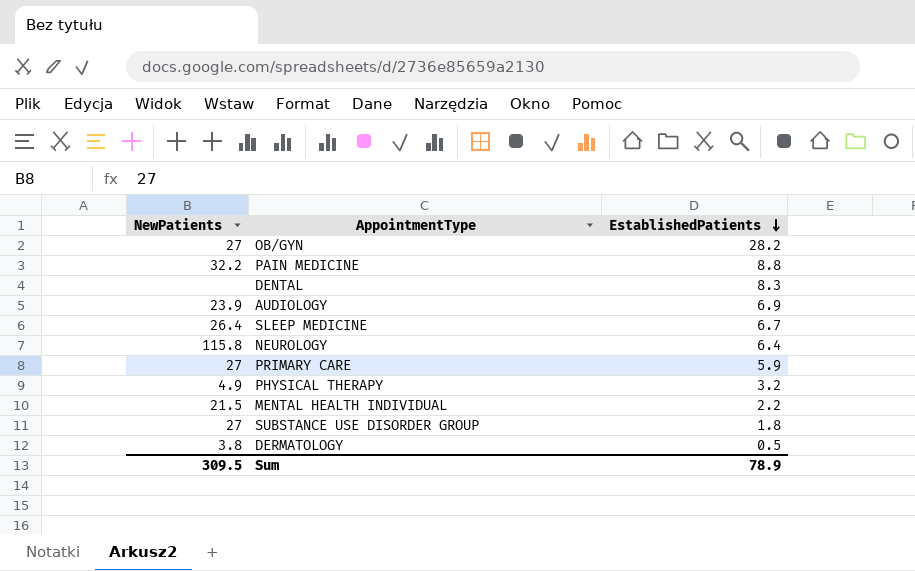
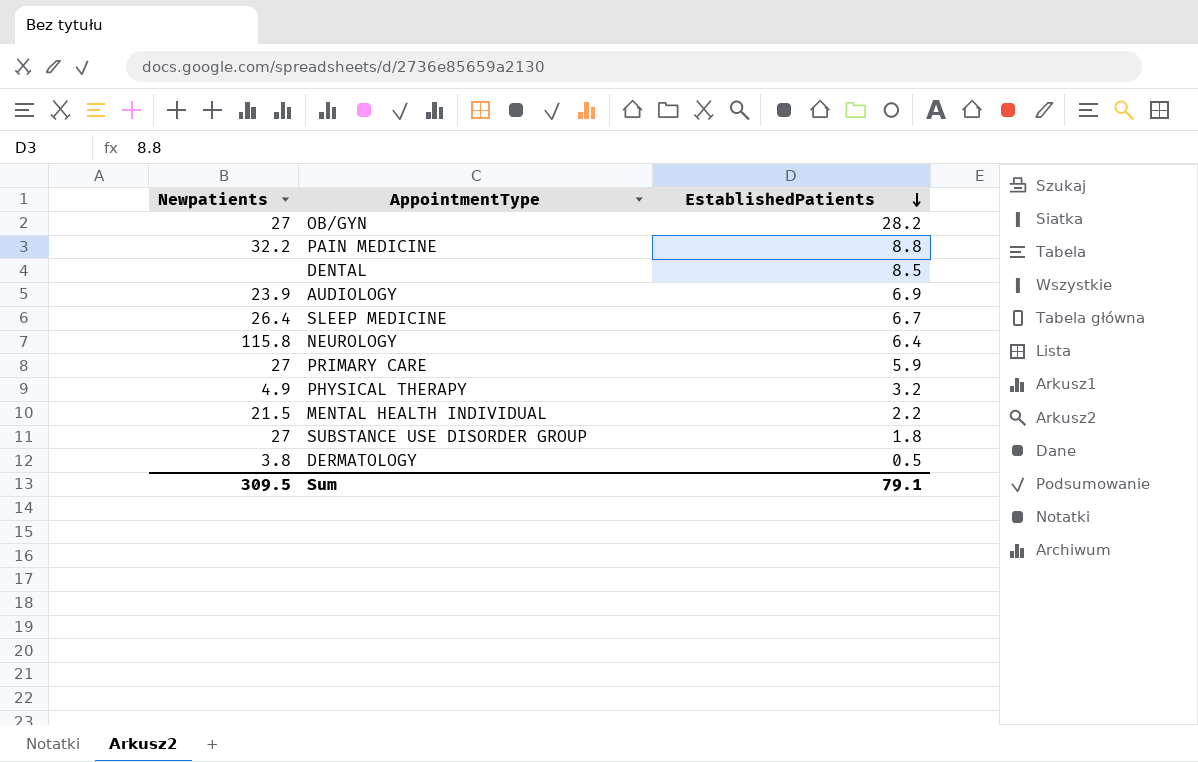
column name: NewPatients -> Newpatients
DENTAL | EstablishedPatients: 8.3 -> 8.5
Sum | EstablishedPatients: 78.9 -> 79.1

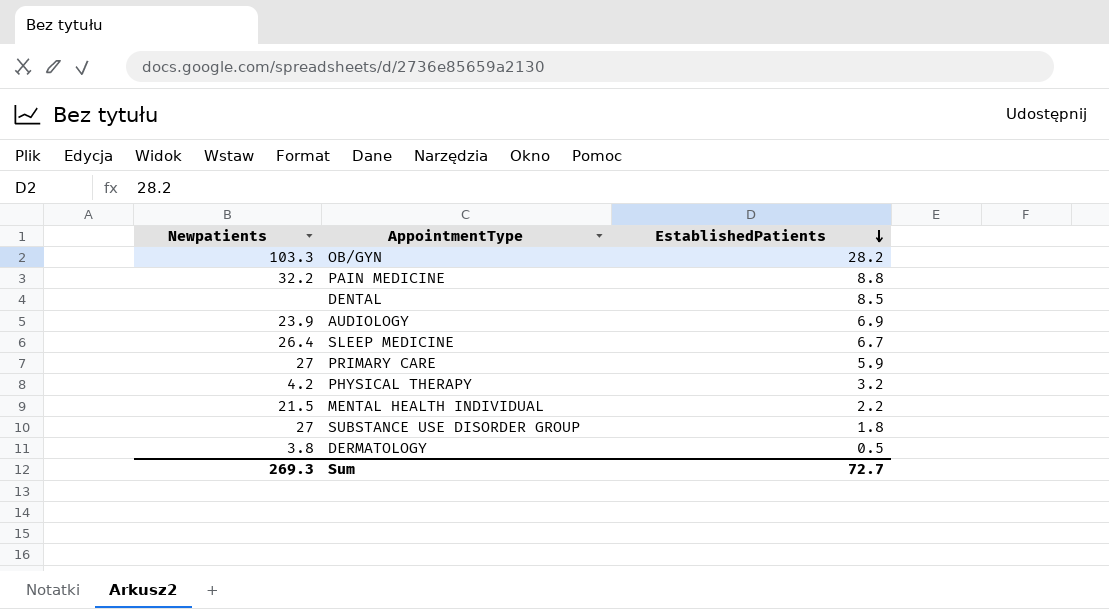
row NEUROLOGY: 115.8 | 6.4 -> none
OB/GYN | Newpatients: 27 -> 103.3
PHYSICAL THERAPY | Newpatients: 4.9 -> 4.2
Sum | Newpatients: 309.5 -> 269.3
Sum | EstablishedPatients: 79.1 -> 72.7

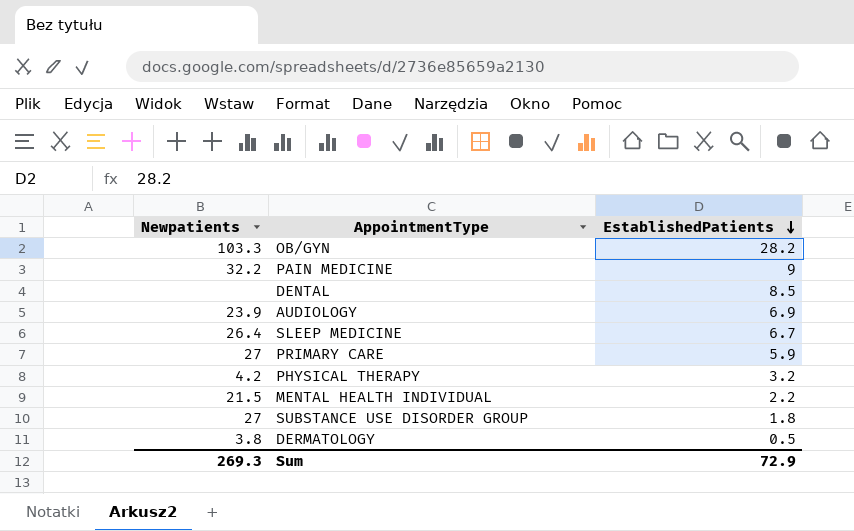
PAIN MEDICINE | EstablishedPatients: 8.8 -> 9
Sum | EstablishedPatients: 72.7 -> 72.9

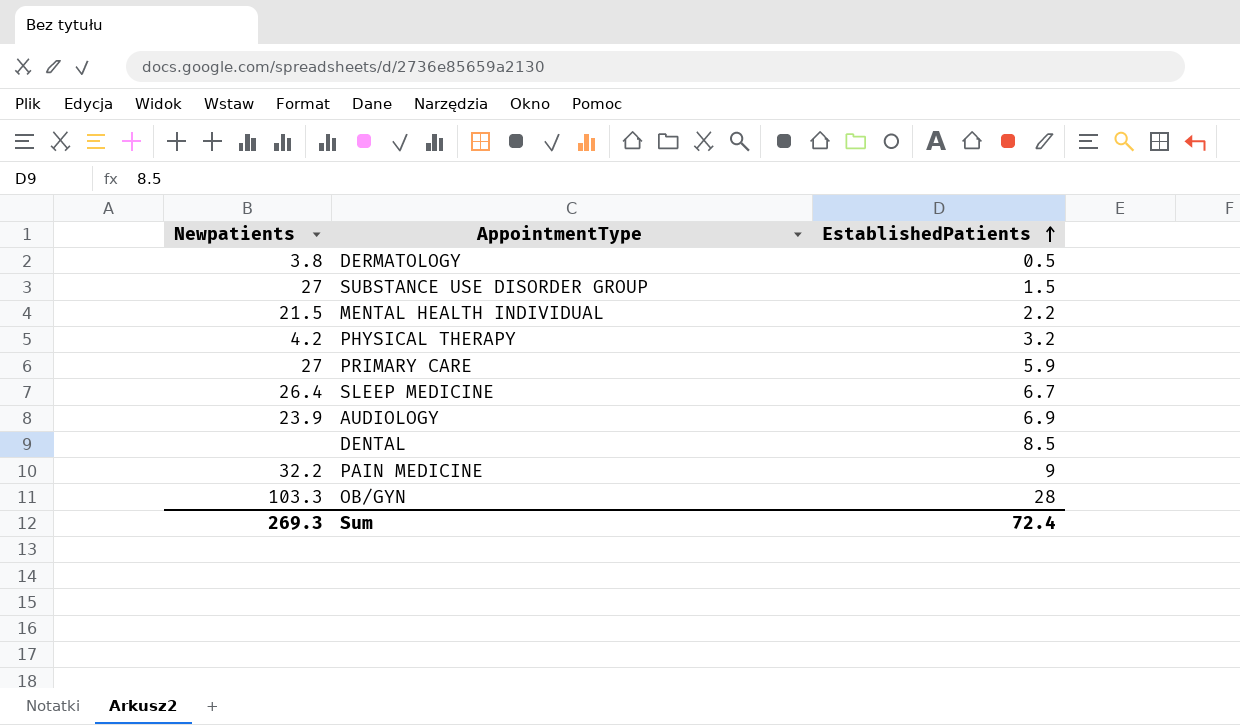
row order: EstablishedPatients descending -> EstablishedPatients ascending
SUBSTANCE USE DISORDER GROUP | EstablishedPatients: 1.8 -> 1.5
OB/GYN | EstablishedPatients: 28.2 -> 28
Sum | EstablishedPatients: 72.9 -> 72.4

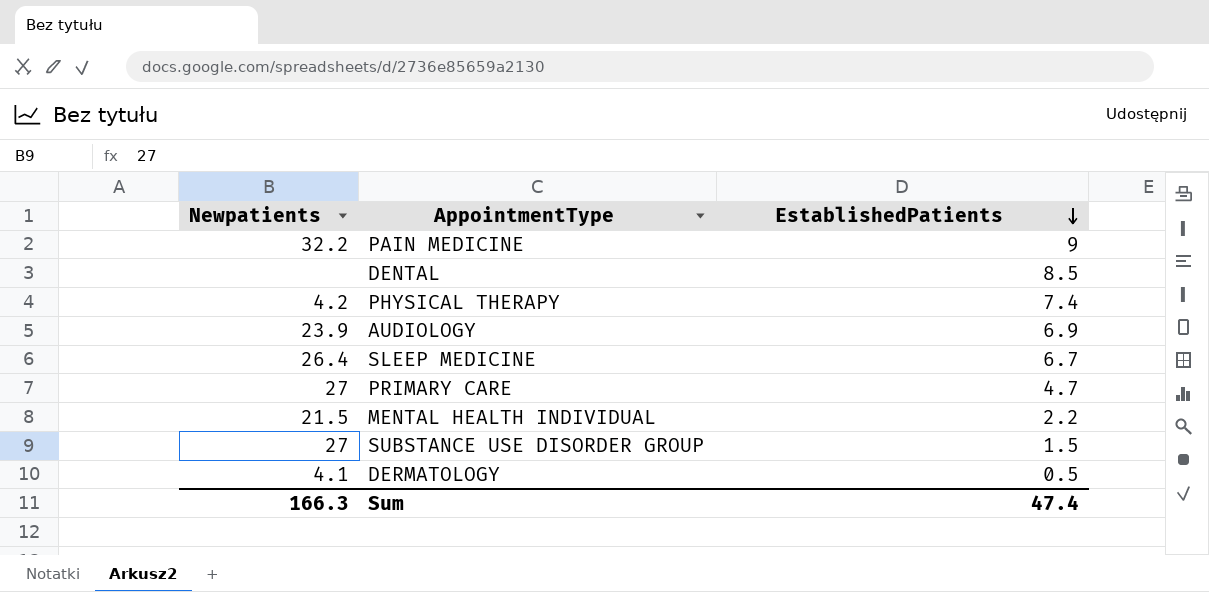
row order: EstablishedPatients ascending -> EstablishedPatients descending
row OB/GYN: 103.3 | 28 -> none
PHYSICAL THERAPY | EstablishedPatients: 3.2 -> 7.4
PRIMARY CARE | EstablishedPatients: 5.9 -> 4.7
DERMATOLOGY | Newpatients: 3.8 -> 4.1
Sum | Newpatients: 269.3 -> 166.3
Sum | EstablishedPatients: 72.4 -> 47.4

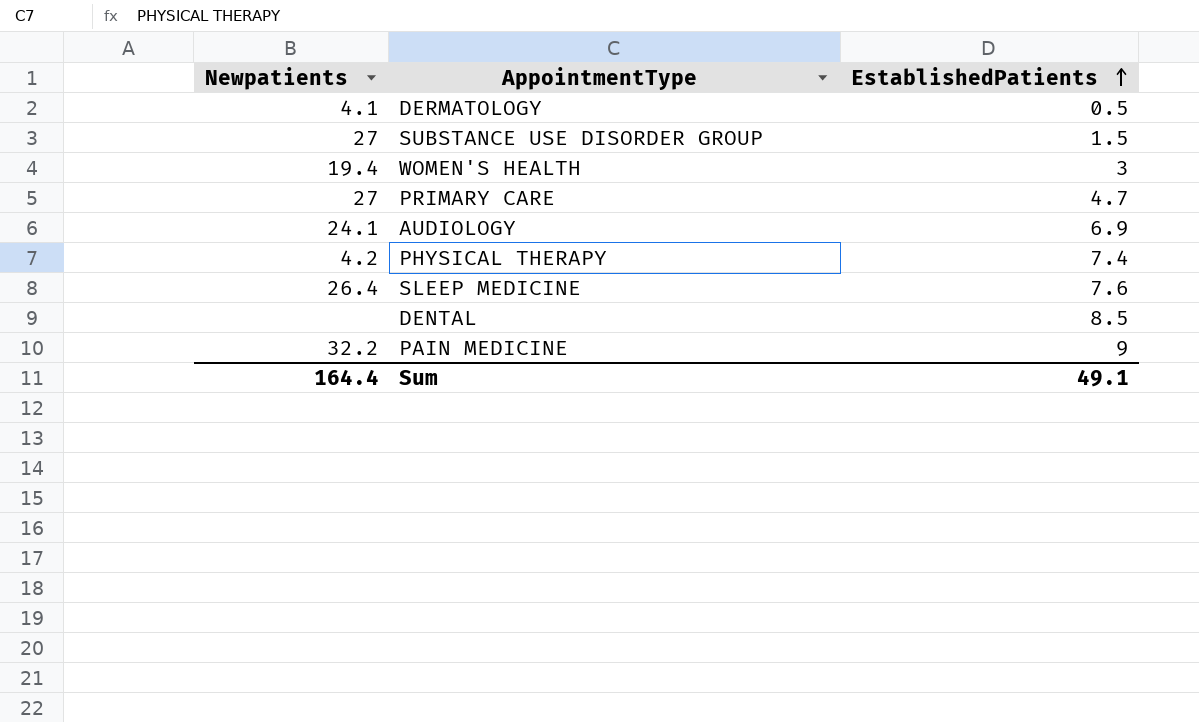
row order: EstablishedPatients descending -> EstablishedPatients ascending
row MENTAL HEALTH INDIVIDUAL: 21.5 | 2.2 -> none
row WOMEN'S HEALTH: none -> 19.4 | 3
AUDIOLOGY | Newpatients: 23.9 -> 24.1
SLEEP MEDICINE | EstablishedPatients: 6.7 -> 7.6
Sum | Newpatients: 166.3 -> 164.4
Sum | EstablishedPatients: 47.4 -> 49.1

